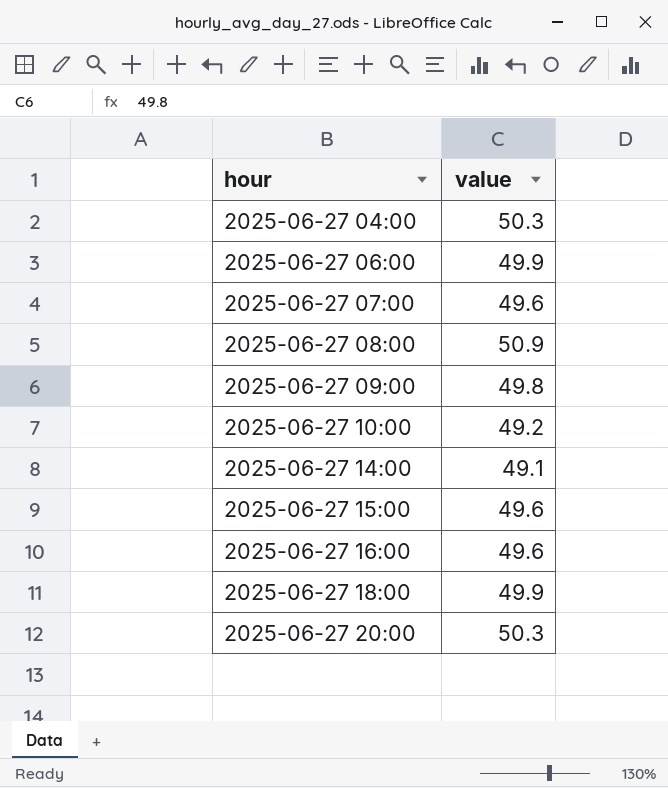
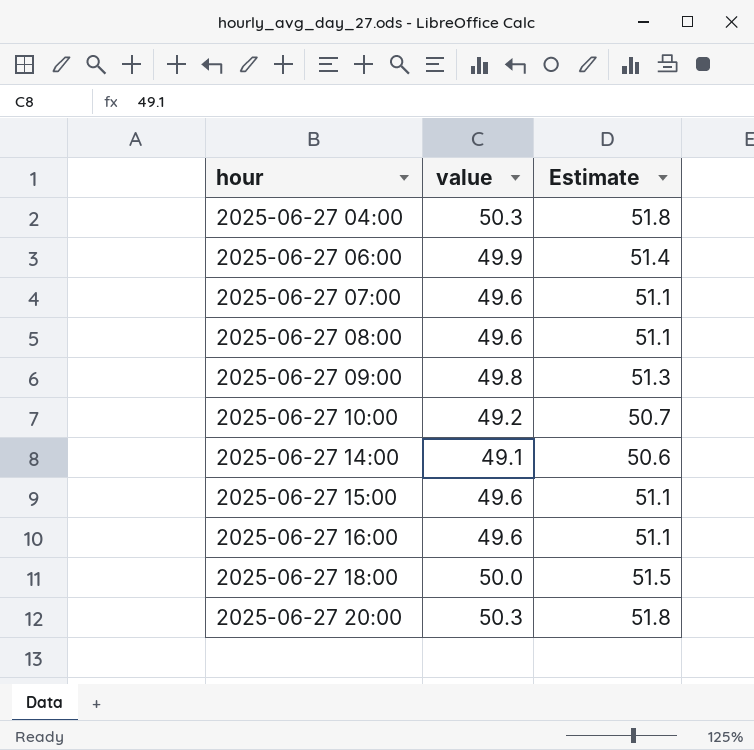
column Estimate | formula: none -> [value] * 1.03
2025-06-27 08:00 | value: 50.9 -> 49.6
2025-06-27 18:00 | value: 49.9 -> 50.0

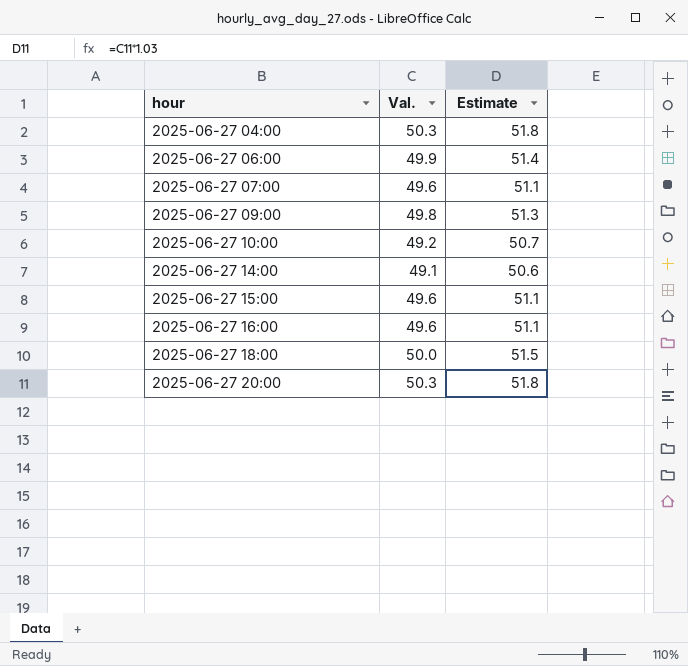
column name: value -> Val.
row 2025-06-27 08:00: 49.6 | 51.1 -> none

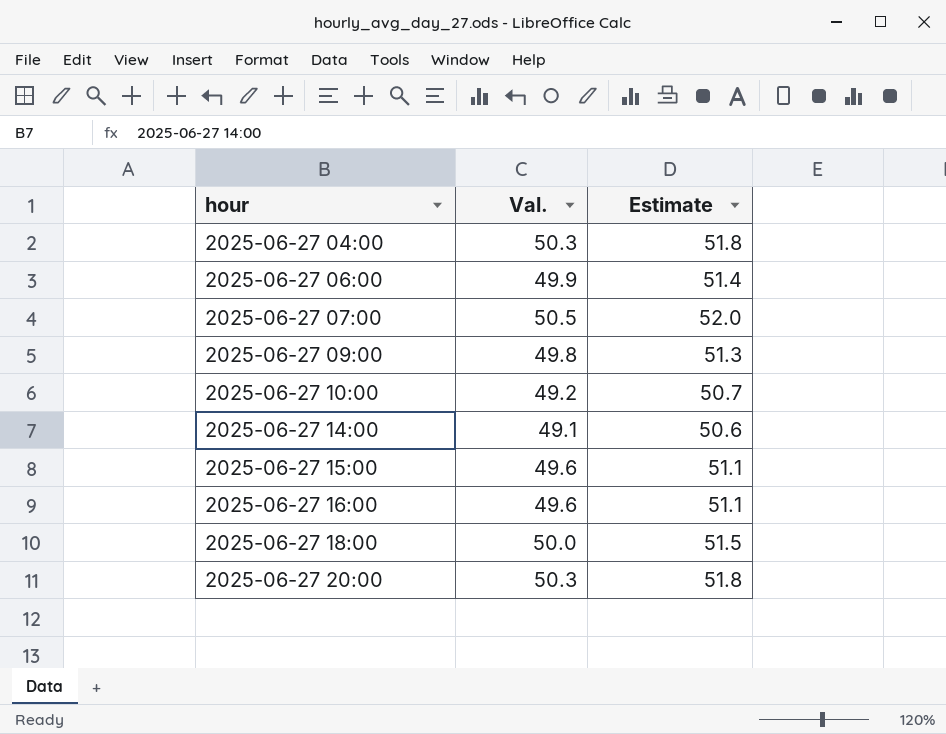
2025-06-27 07:00 | Val.: 49.6 -> 50.5
2025-06-27 07:00 | Estimate: 51.1 -> 52.0

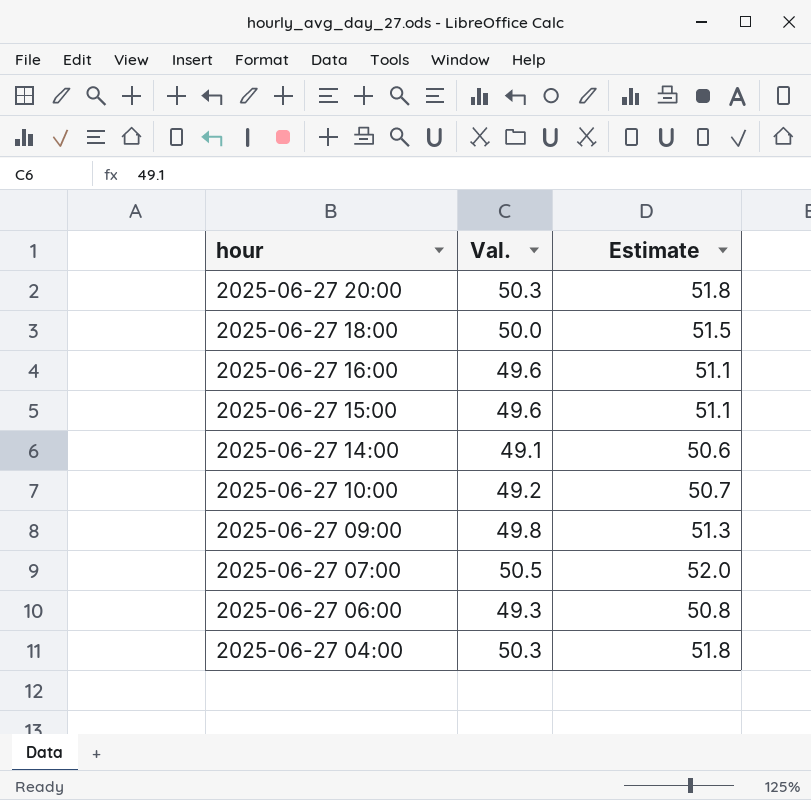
row order: hour ascending -> hour descending
2025-06-27 06:00 | Val.: 49.9 -> 49.3
2025-06-27 06:00 | Estimate: 51.4 -> 50.8

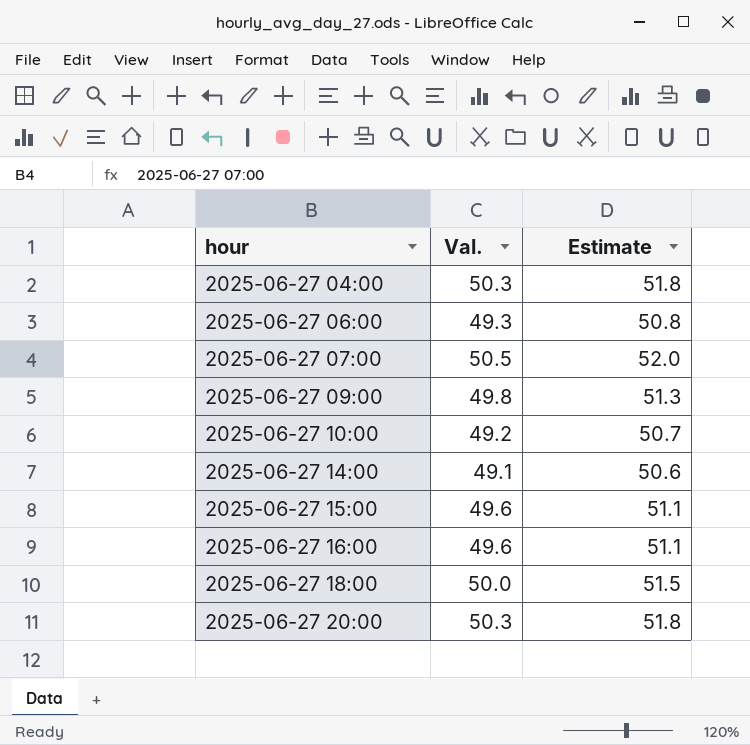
row order: hour descending -> hour ascending

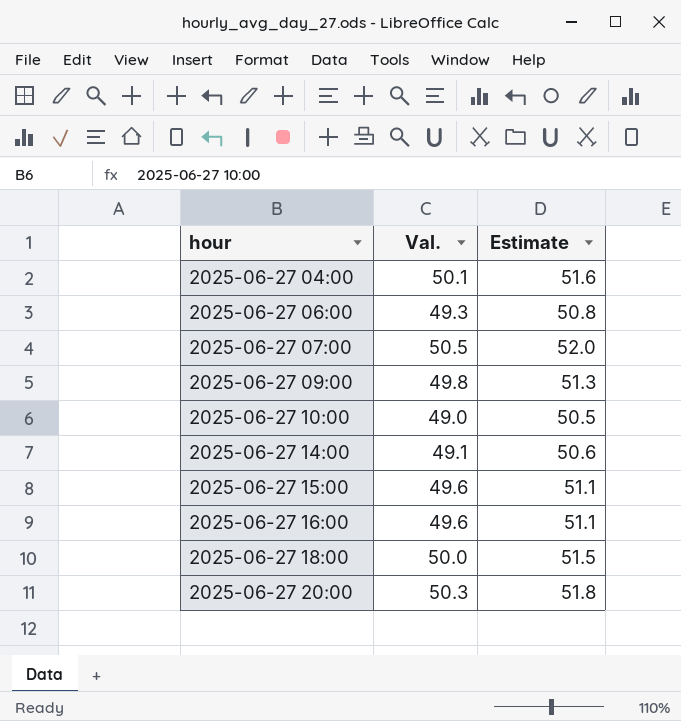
2025-06-27 04:00 | Val.: 50.3 -> 50.1
2025-06-27 04:00 | Estimate: 51.8 -> 51.6
2025-06-27 10:00 | Val.: 49.2 -> 49.0
2025-06-27 10:00 | Estimate: 50.7 -> 50.5

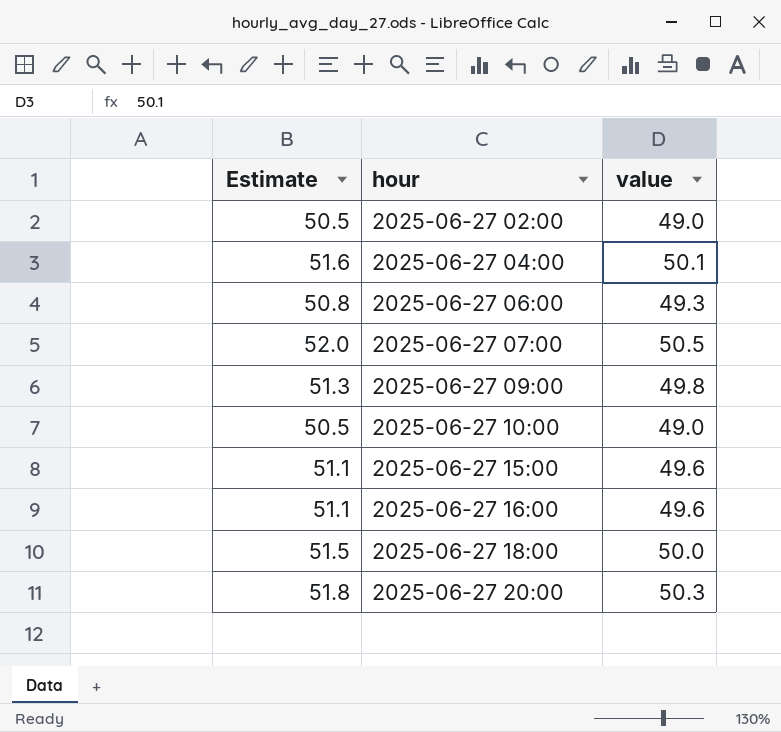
column Estimate | position: 3 -> 1
column name: Val. -> value
row 2025-06-27 14:00: 49.1 | 50.6 -> none
row 2025-06-27 02:00: none -> 50.5 | 49.0

